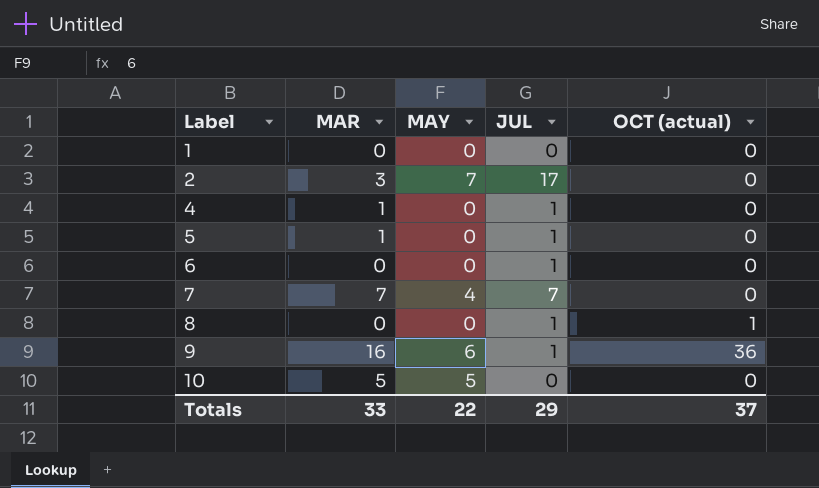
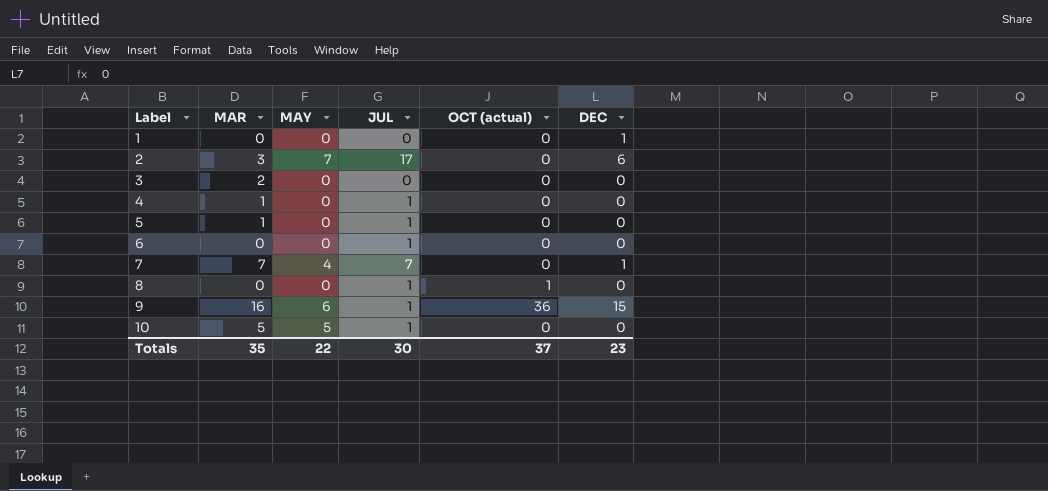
column DEC | position: none -> 6
row 3: none -> 2 | 0 | 0 | 0 | 0
10 | JUL: 0 -> 1
Totals | MAR: 33 -> 35
Totals | JUL: 29 -> 30

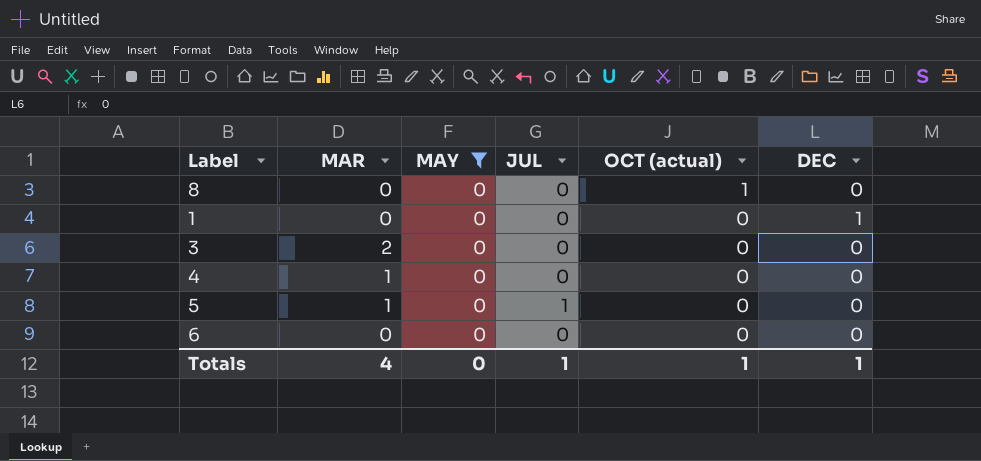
filter: none -> MAY = 0
row order: Label ascending -> OCT (actual) descending
8 | JUL: 1 -> 0
4 | JUL: 1 -> 0
6 | JUL: 1 -> 0
Totals | MAR: 35 -> 4
Totals | MAY: 22 -> 0
Totals | JUL: 30 -> 1
Totals | OCT (actual): 37 -> 1
Totals | DEC: 23 -> 1

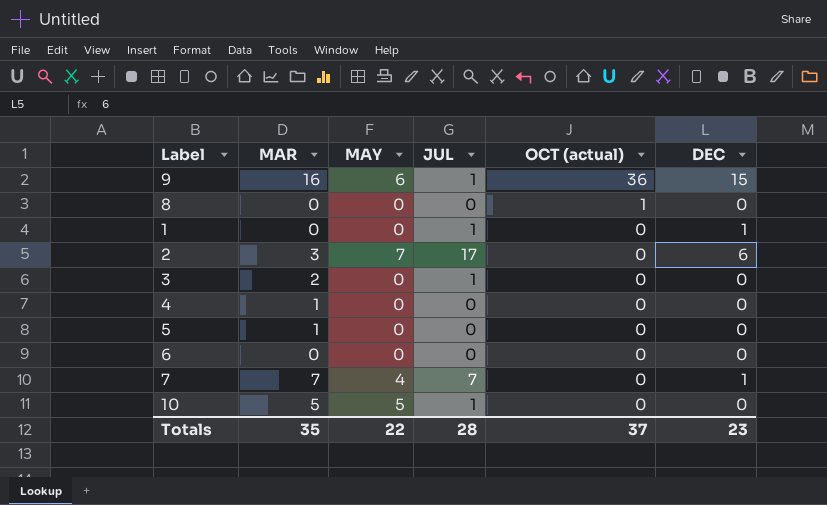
filter: MAY = 0 -> none
1 | JUL: 0 -> 1
3 | JUL: 0 -> 1
5 | JUL: 1 -> 0
Totals | MAR: 4 -> 35
Totals | MAY: 0 -> 22
Totals | JUL: 1 -> 28
Totals | OCT (actual): 1 -> 37
Totals | DEC: 1 -> 23

